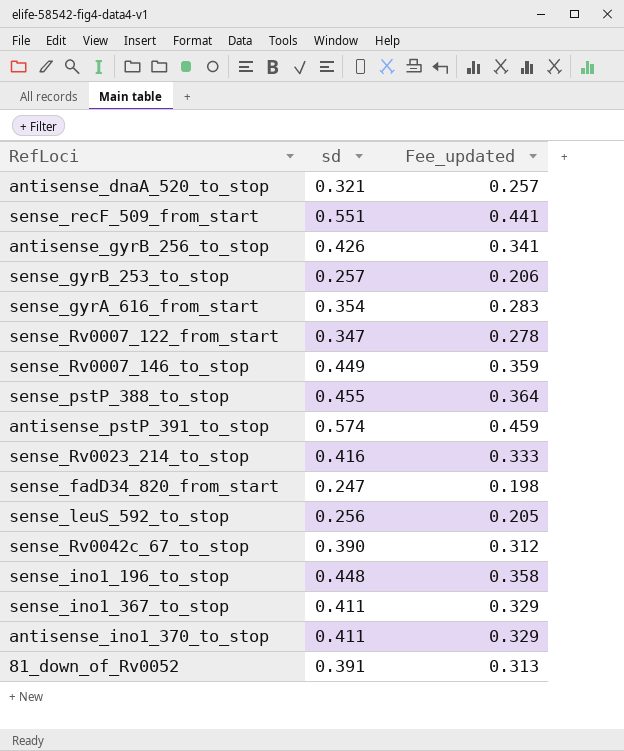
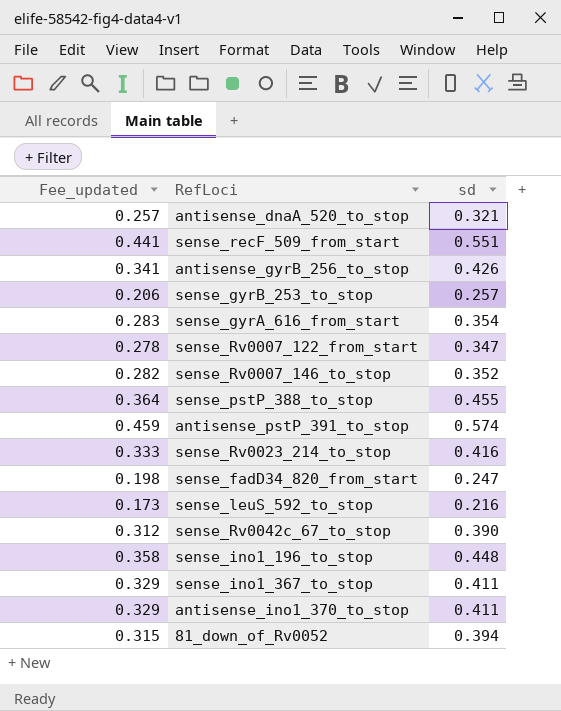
column Fee_updated | position: 3 -> 1
sense_Rv0007_146_to_stop | Fee_updated: 0.359 -> 0.282
sense_Rv0007_146_to_stop | sd: 0.449 -> 0.352
sense_leuS_592_to_stop | Fee_updated: 0.205 -> 0.173
sense_leuS_592_to_stop | sd: 0.256 -> 0.216
81_down_of_Rv0052 | Fee_updated: 0.313 -> 0.315
81_down_of_Rv0052 | sd: 0.391 -> 0.394

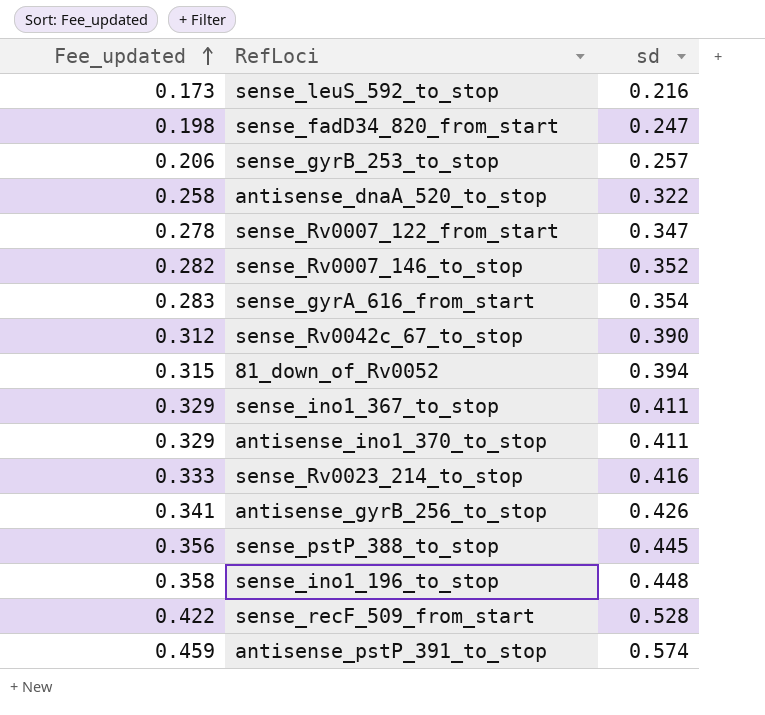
row order: none -> Fee_updated ascending
antisense_dnaA_520_to_stop | Fee_updated: 0.257 -> 0.258
antisense_dnaA_520_to_stop | sd: 0.321 -> 0.322
sense_pstP_388_to_stop | Fee_updated: 0.364 -> 0.356
sense_pstP_388_to_stop | sd: 0.455 -> 0.445
sense_recF_509_from_start | Fee_updated: 0.441 -> 0.422
sense_recF_509_from_start | sd: 0.551 -> 0.528

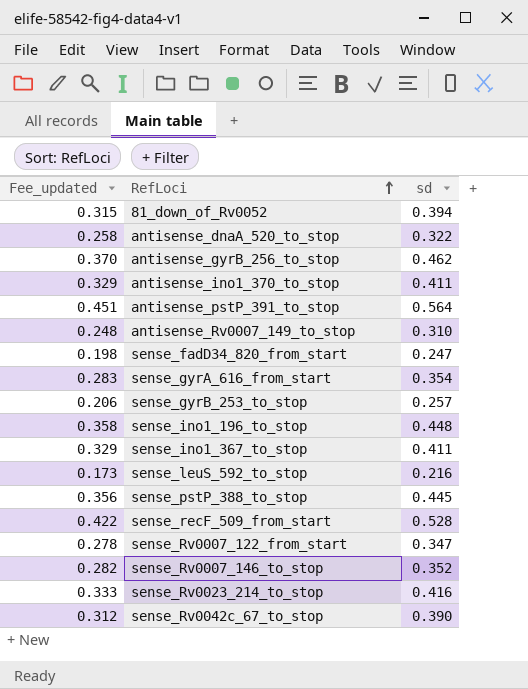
row order: Fee_updated ascending -> RefLoci ascending
antisense_gyrB_256_to_stop | Fee_updated: 0.341 -> 0.370
antisense_gyrB_256_to_stop | sd: 0.426 -> 0.462
antisense_pstP_391_to_stop | Fee_updated: 0.459 -> 0.451
antisense_pstP_391_to_stop | sd: 0.574 -> 0.564
row antisense_Rv0007_149_to_stop: none -> 0.248 | 0.310

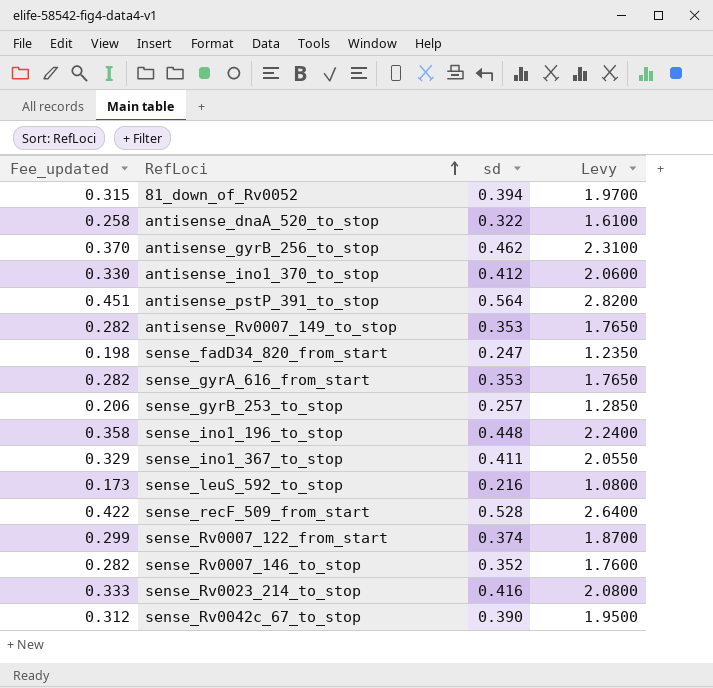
column Levy | formula: none -> [sd] * 5
row sense_pstP_388_to_stop: 0.356 | 0.445 -> none
antisense_ino1_370_to_stop | Fee_updated: 0.329 -> 0.330
antisense_ino1_370_to_stop | sd: 0.411 -> 0.412
antisense_Rv0007_149_to_stop | Fee_updated: 0.248 -> 0.282
antisense_Rv0007_149_to_stop | sd: 0.310 -> 0.353
sense_gyrA_616_from_start | Fee_updated: 0.283 -> 0.282
sense_gyrA_616_from_start | sd: 0.354 -> 0.353
sense_Rv0007_122_from_start | Fee_updated: 0.278 -> 0.299
sense_Rv0007_122_from_start | sd: 0.347 -> 0.374

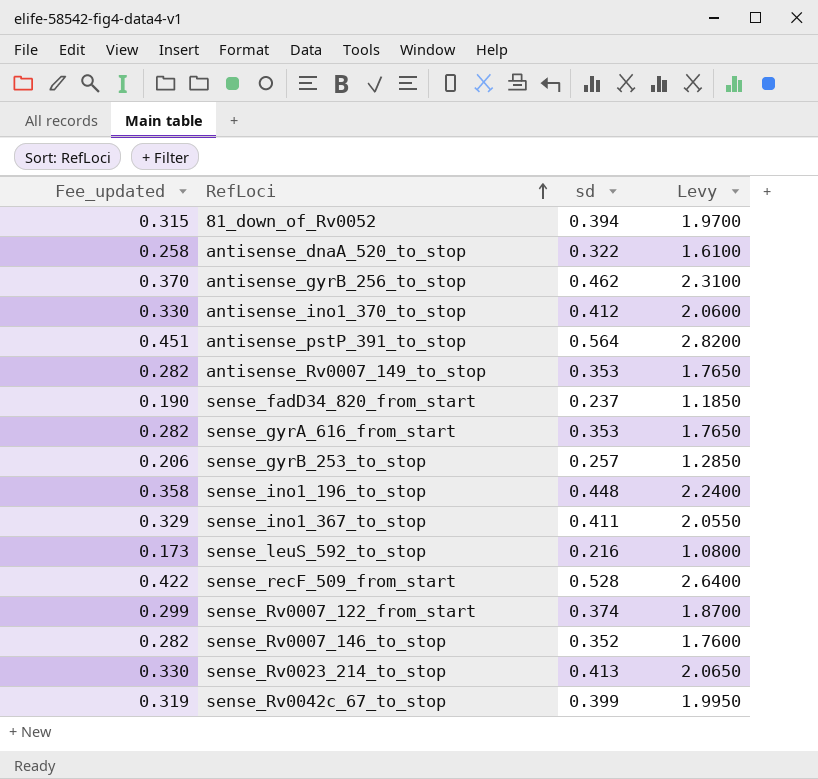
sense_fadD34_820_from_start | Fee_updated: 0.198 -> 0.190
sense_fadD34_820_from_start | sd: 0.247 -> 0.237
sense_fadD34_820_from_start | Levy: 1.2350 -> 1.1850
sense_Rv0023_214_to_stop | Fee_updated: 0.333 -> 0.330
sense_Rv0023_214_to_stop | sd: 0.416 -> 0.413
sense_Rv0023_214_to_stop | Levy: 2.0800 -> 2.0650
sense_Rv0042c_67_to_stop | Fee_updated: 0.312 -> 0.319
sense_Rv0042c_67_to_stop | sd: 0.390 -> 0.399
sense_Rv0042c_67_to_stop | Levy: 1.9500 -> 1.9950

